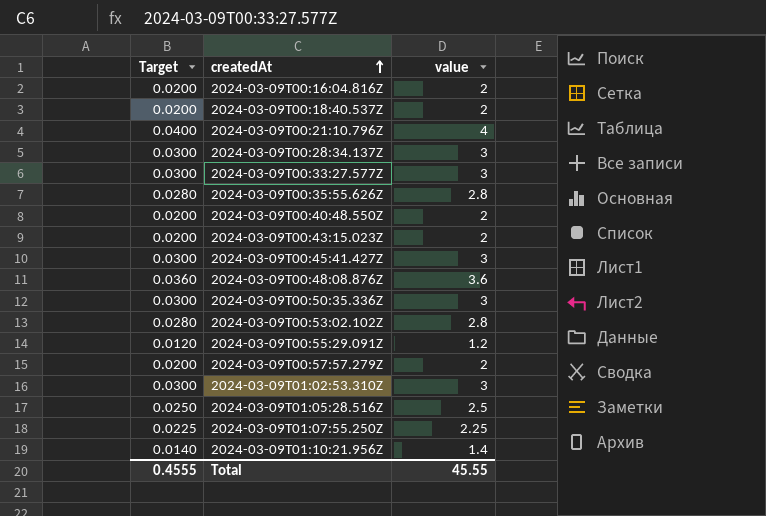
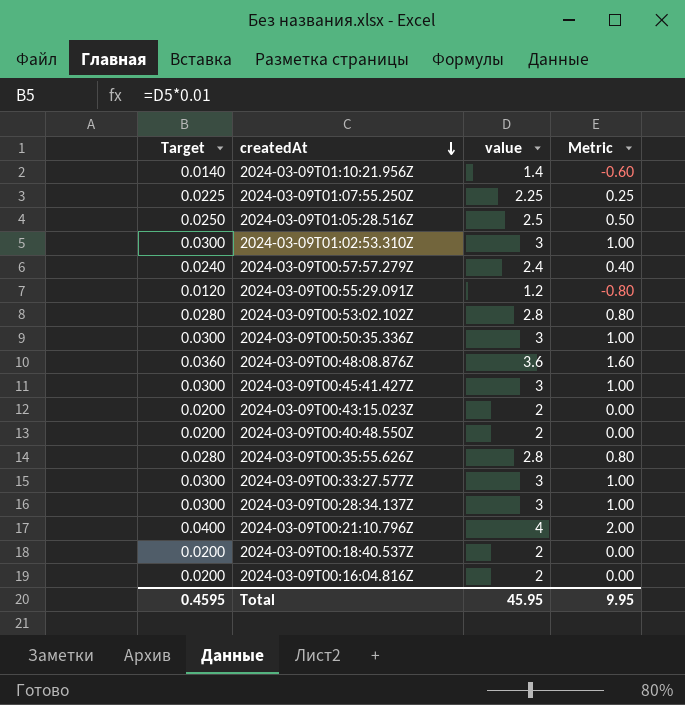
row order: createdAt ascending -> createdAt descending
column Metric | formula: none -> [value] - 2
2024-03-09T00:57:57.279Z | Target: 0.0200 -> 0.0240
2024-03-09T00:57:57.279Z | value: 2 -> 2.4
Total | Target: 0.4555 -> 0.4595
Total | value: 45.55 -> 45.95

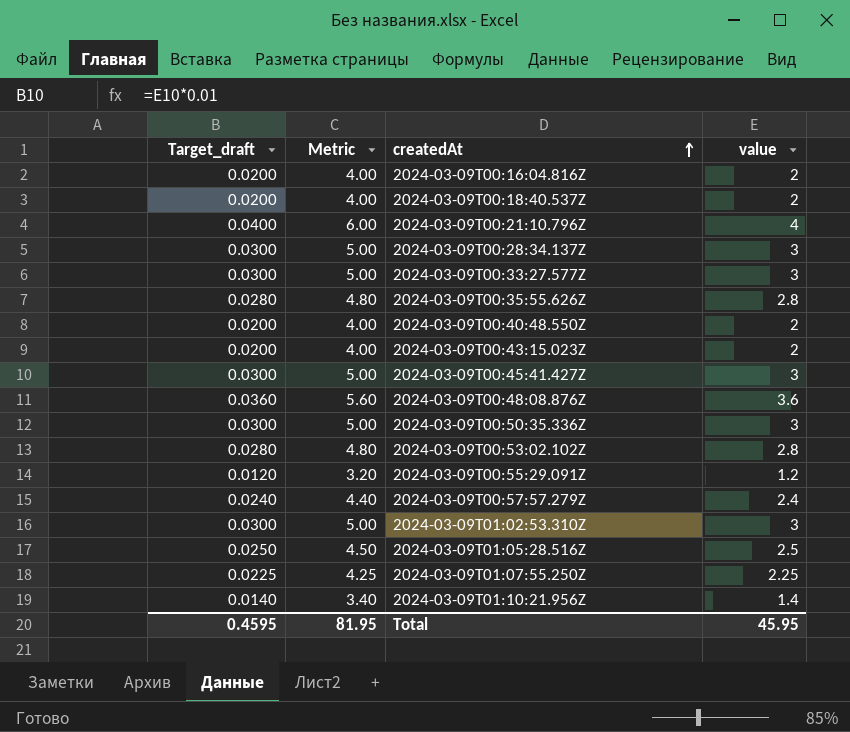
row order: createdAt descending -> createdAt ascending
column name: Target -> Target_draft
column Metric | formula: [value] - 2 -> [value] + 2
column Metric | position: 4 -> 2
Total | Metric: 9.95 -> 81.95

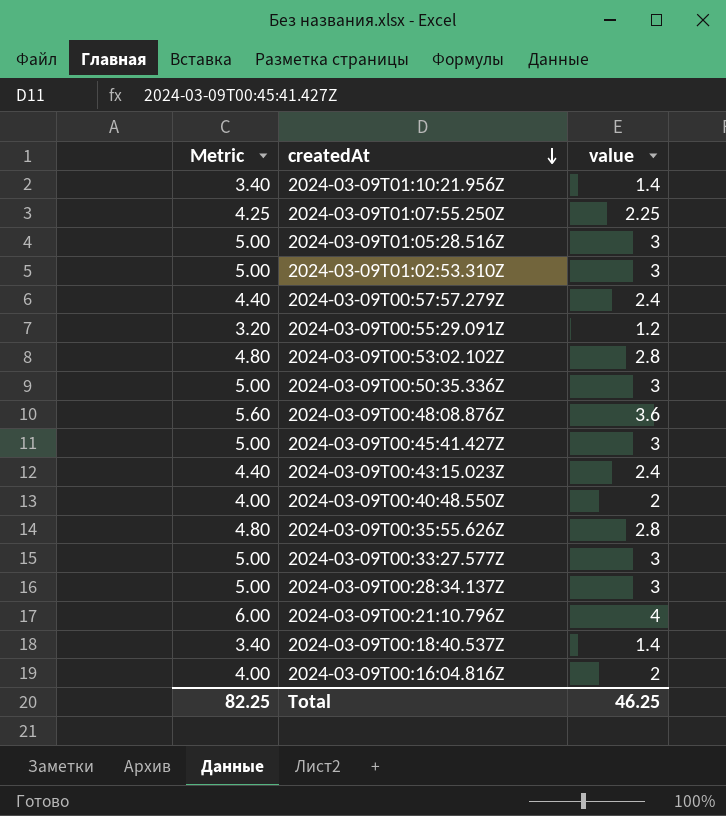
row order: createdAt ascending -> createdAt descending
column Target_draft | formula: [value] * 0.01 -> none
2024-03-09T01:05:28.516Z | Metric: 4.50 -> 5.00
2024-03-09T01:05:28.516Z | value: 2.5 -> 3
2024-03-09T00:43:15.023Z | Metric: 4.00 -> 4.40
2024-03-09T00:43:15.023Z | value: 2 -> 2.4
2024-03-09T00:18:40.537Z | Metric: 4.00 -> 3.40
2024-03-09T00:18:40.537Z | value: 2 -> 1.4
Total | Metric: 81.95 -> 82.25
Total | value: 45.95 -> 46.25

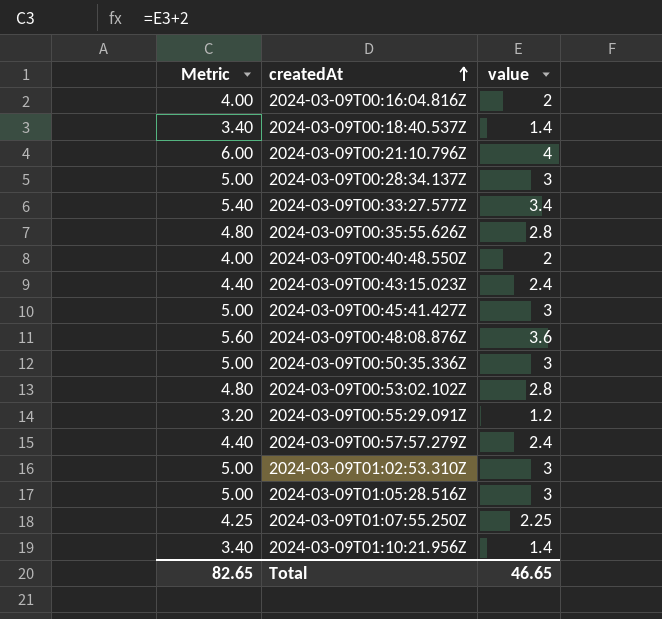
row order: createdAt descending -> createdAt ascending
2024-03-09T00:33:27.577Z | Metric: 5.00 -> 5.40
2024-03-09T00:33:27.577Z | value: 3 -> 3.4
Total | Metric: 82.25 -> 82.65
Total | value: 46.25 -> 46.65

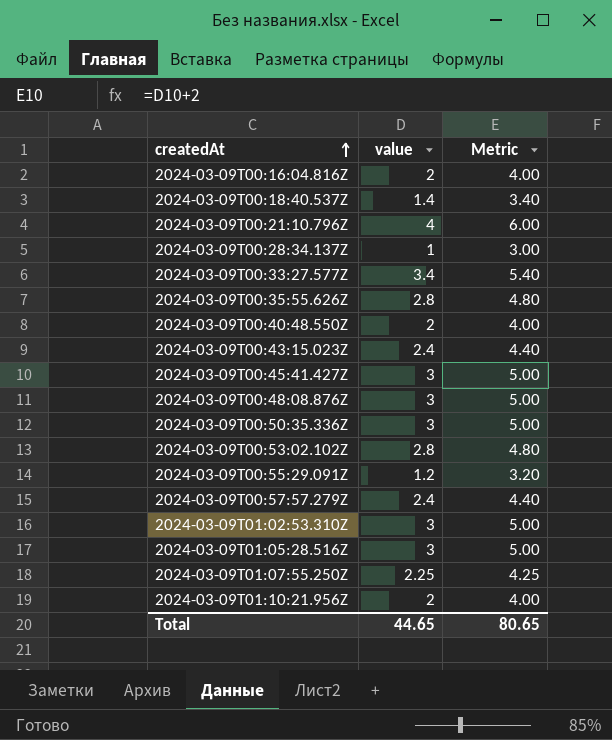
column Metric | position: 1 -> 3
2024-03-09T00:28:34.137Z | value: 3 -> 1
2024-03-09T00:28:34.137Z | Metric: 5.00 -> 3.00
2024-03-09T00:48:08.876Z | value: 3.6 -> 3
2024-03-09T00:48:08.876Z | Metric: 5.60 -> 5.00
2024-03-09T01:10:21.956Z | value: 1.4 -> 2
2024-03-09T01:10:21.956Z | Metric: 3.40 -> 4.00
Total | value: 46.65 -> 44.65
Total | Metric: 82.65 -> 80.65

